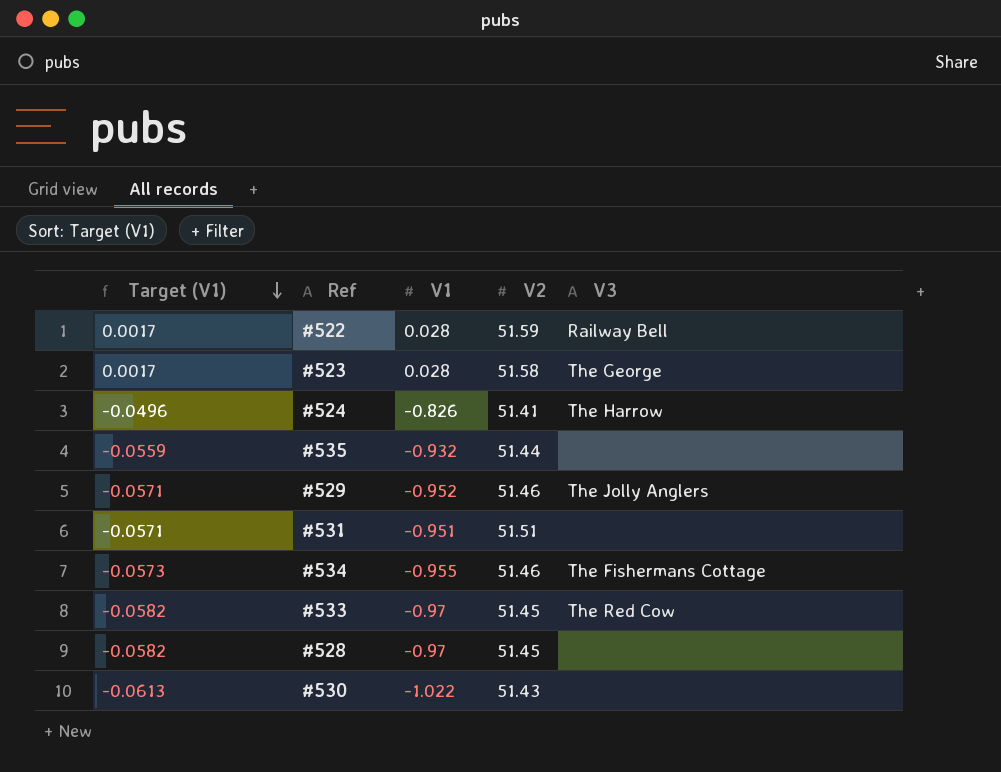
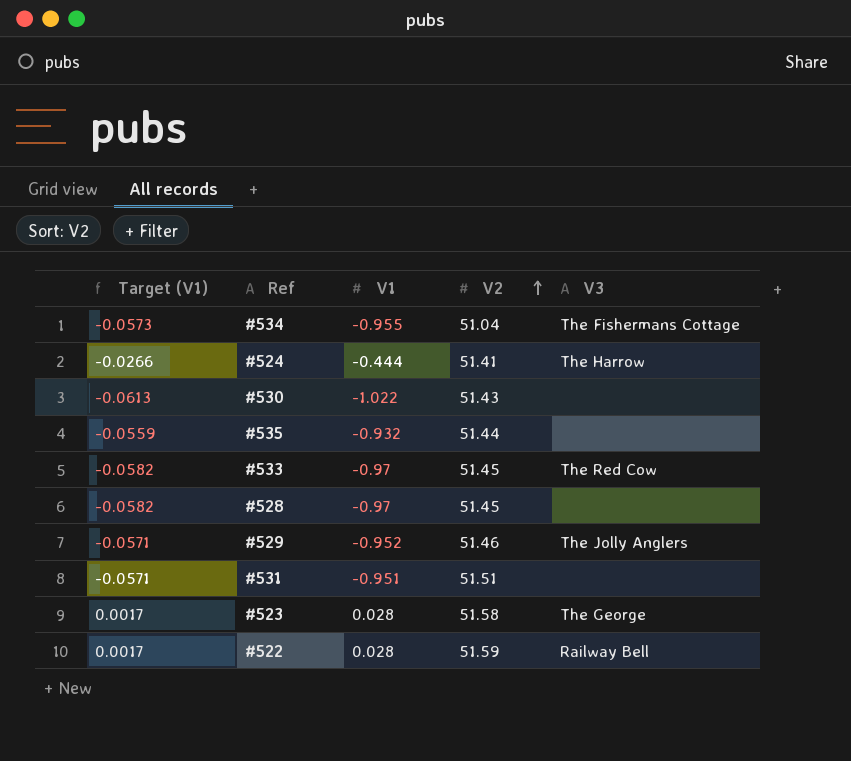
row order: Target (V1) descending -> V2 ascending
#534 | V2: 51.46 -> 51.04
#524 | Target (V1): -0.0496 -> -0.0266
#524 | V1: -0.826 -> -0.444

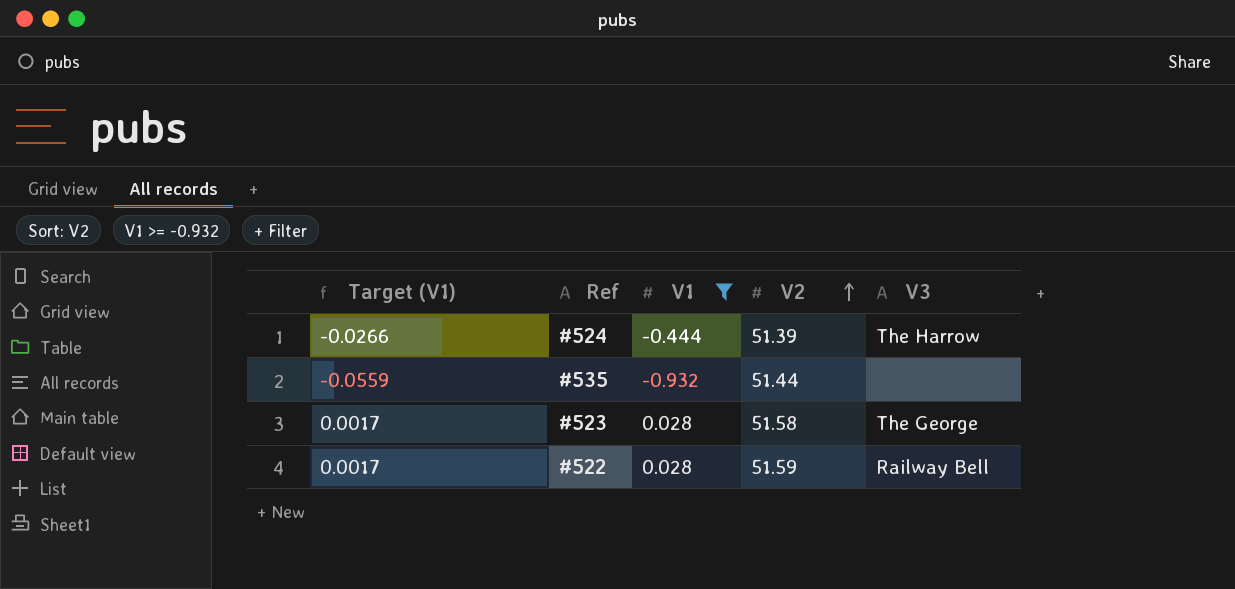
filter: none -> V1 >= -0.932
#524 | V2: 51.41 -> 51.39

